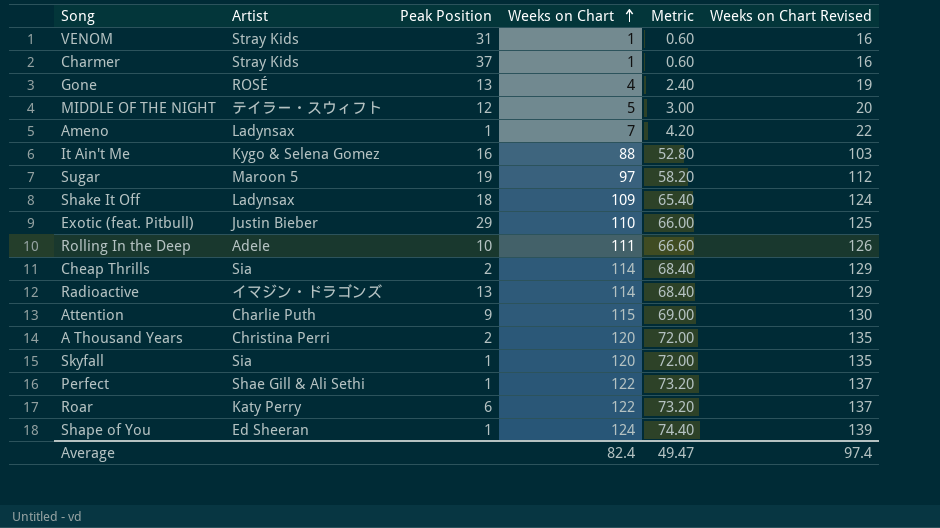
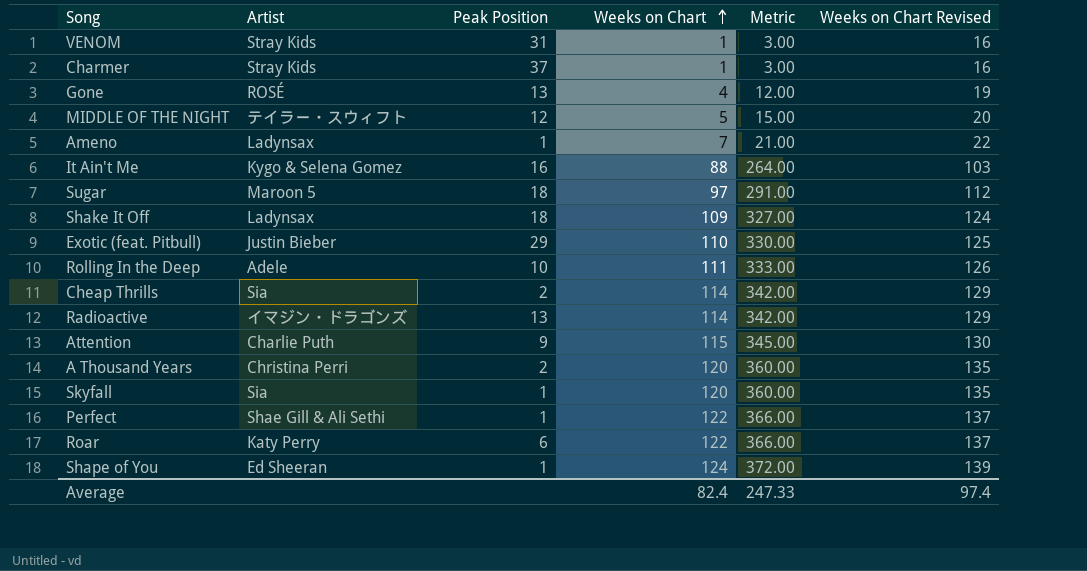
column Metric | formula: [Weeks on Chart] * 0.6 -> [Weeks on Chart] * 3
Sugar | Peak Position: 19 -> 18
Average | Metric: 49.47 -> 247.33

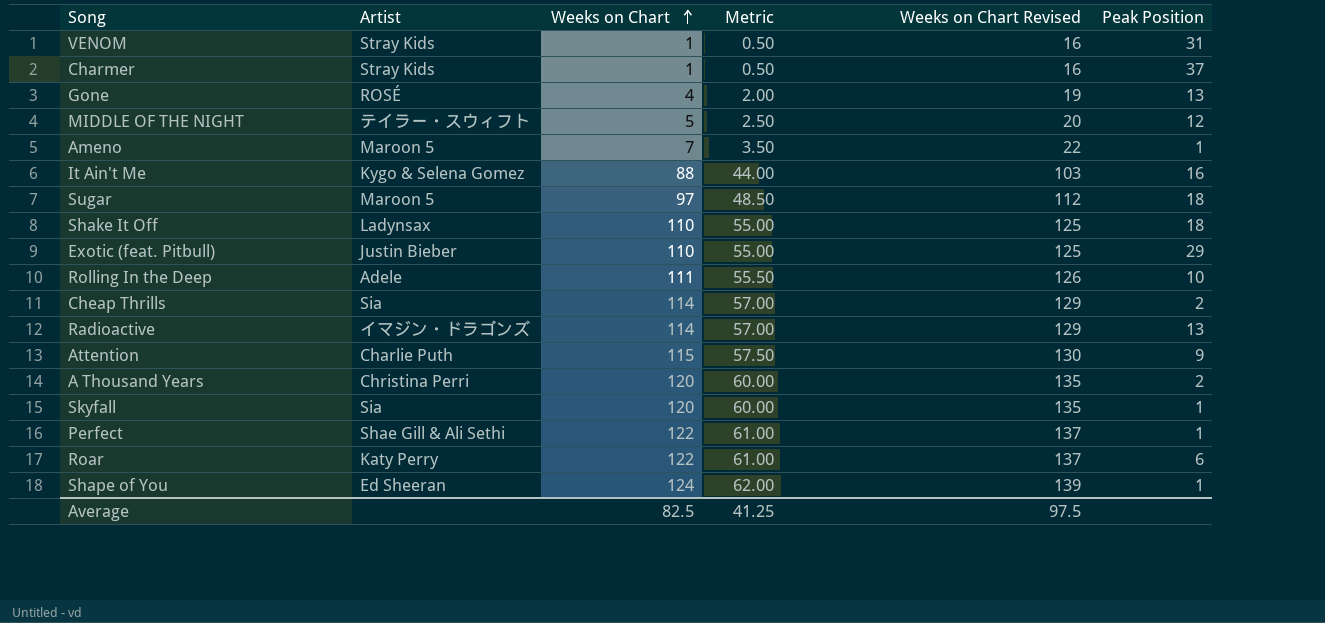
column Metric | formula: [Weeks on Chart] * 3 -> [Weeks on Chart] * 0.5
column Peak Position | position: 3 -> 6
Ameno | Artist: Ladynsax -> Maroon 5
Shake It Off | Weeks on Chart: 109 -> 110
Shake It Off | Weeks on Chart Revised: 124 -> 125
Average | Weeks on Chart: 82.4 -> 82.5
Average | Metric: 247.33 -> 41.25
Average | Weeks on Chart Revised: 97.4 -> 97.5

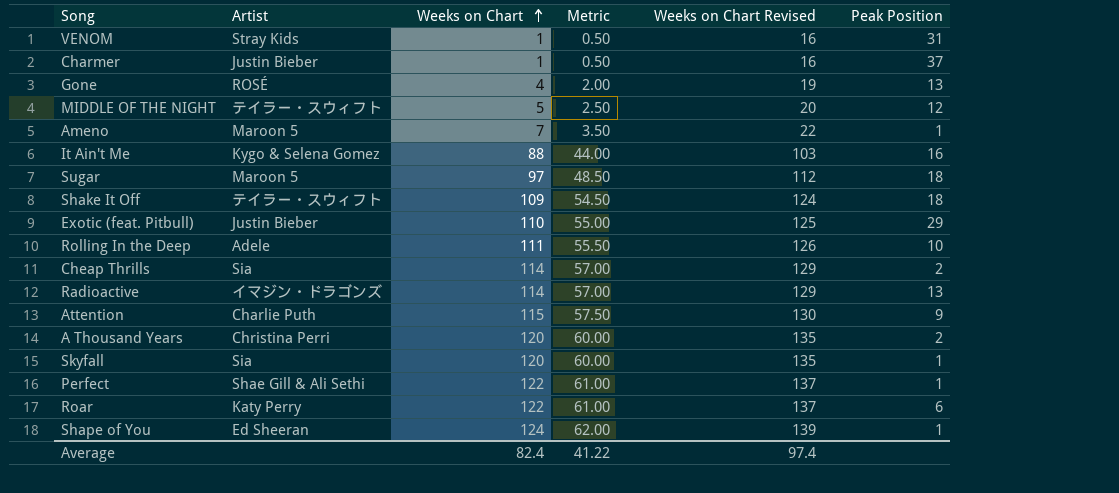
Charmer | Artist: Stray Kids -> Justin Bieber
Shake It Off | Artist: Ladynsax -> テイラー・スウィフト
Shake It Off | Weeks on Chart: 110 -> 109
Shake It Off | Metric: 55.00 -> 54.50
Shake It Off | Weeks on Chart Revised: 125 -> 124
Average | Weeks on Chart: 82.5 -> 82.4
Average | Metric: 41.25 -> 41.22
Average | Weeks on Chart Revised: 97.5 -> 97.4

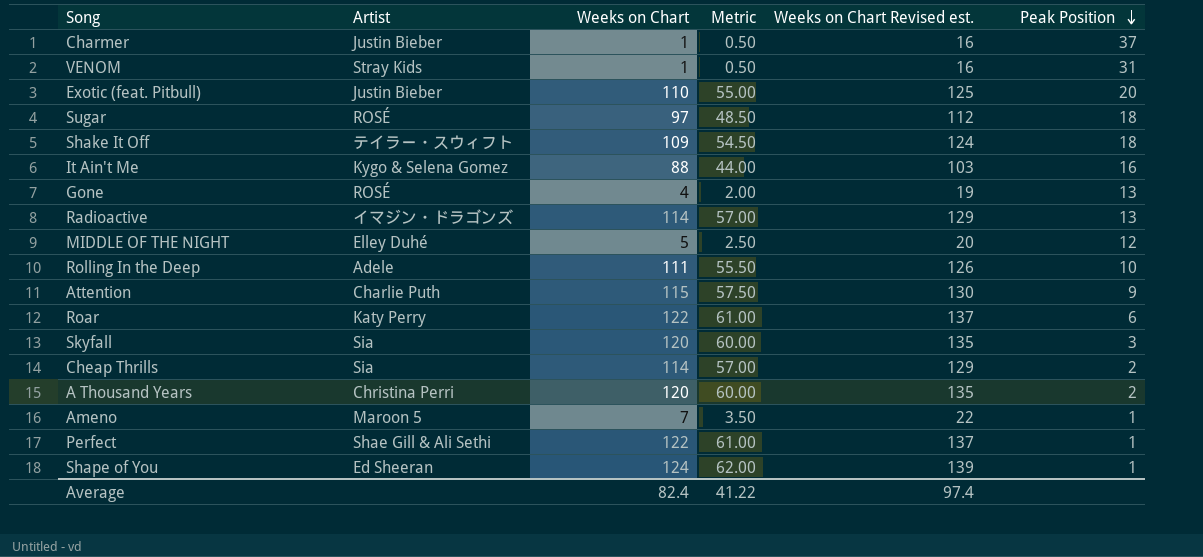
row order: Weeks on Chart ascending -> Peak Position descending
column name: Weeks on Chart Revised -> Weeks on Chart Revised est.
Exotic (feat. Pitbull) | Peak Position: 29 -> 20
Sugar | Artist: Maroon 5 -> ROSÉ
MIDDLE OF THE NIGHT | Artist: テイラー・スウィフト -> Elley Duhé
Skyfall | Peak Position: 1 -> 3

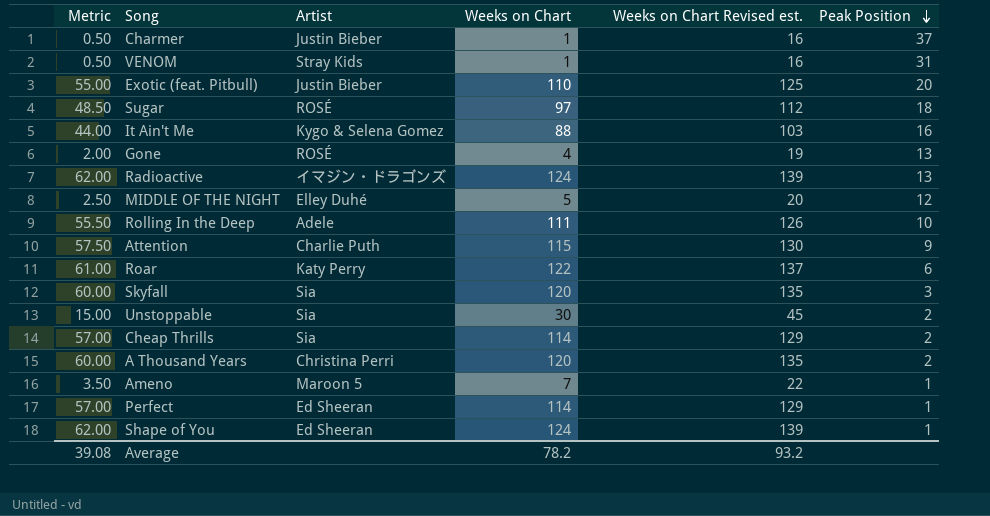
column Metric | position: 4 -> 1
row Shake It Off: テイラー・スウィフト | 109 | 54.50 | 124 | 18 -> none
Radioactive | Metric: 57.00 -> 62.00
Radioactive | Weeks on Chart: 114 -> 124
Radioactive | Weeks on Chart Revised est.: 129 -> 139
row Unstoppable: none -> 15.00 | Sia | 30 | 45 | 2
Perfect | Metric: 61.00 -> 57.00
Perfect | Artist: Shae Gill & Ali Sethi -> Ed Sheeran
Perfect | Weeks on Chart: 122 -> 114
Perfect | Weeks on Chart Revised est.: 137 -> 129
Average | Metric: 41.22 -> 39.08
Average | Weeks on Chart: 82.4 -> 78.2
Average | Weeks on Chart Revised est.: 97.4 -> 93.2

